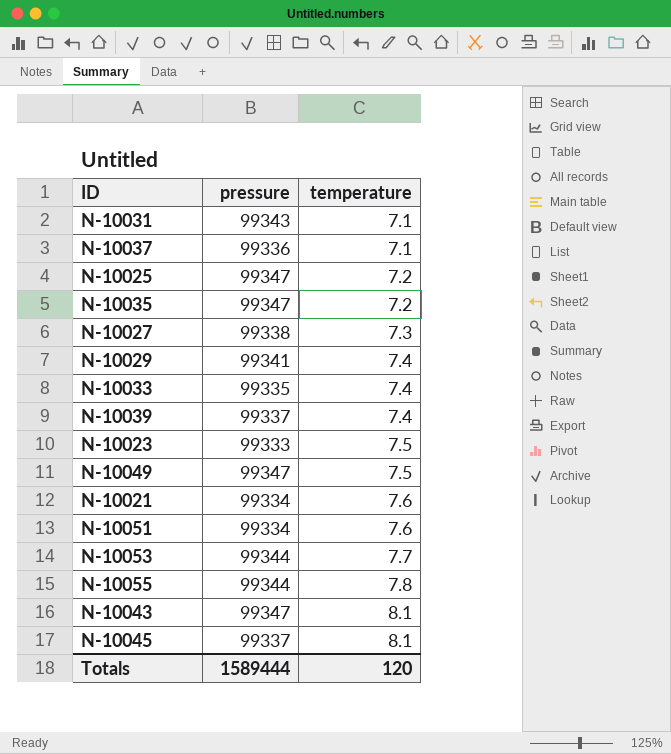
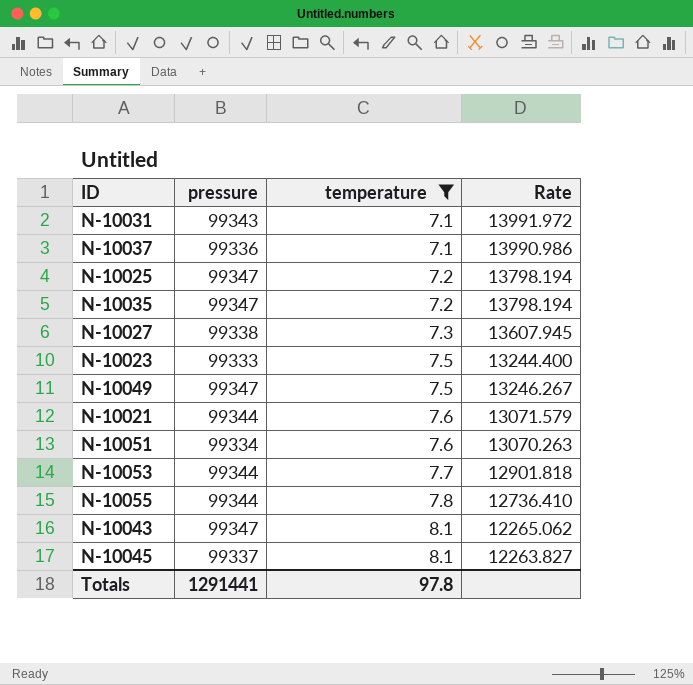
filter: none -> temperature != 7.4
column Rate | formula: none -> [pressure] / [temperature]
N-10021 | pressure: 99334 -> 99344
Totals | pressure: 1589444 -> 1291441
Totals | temperature: 120 -> 97.8

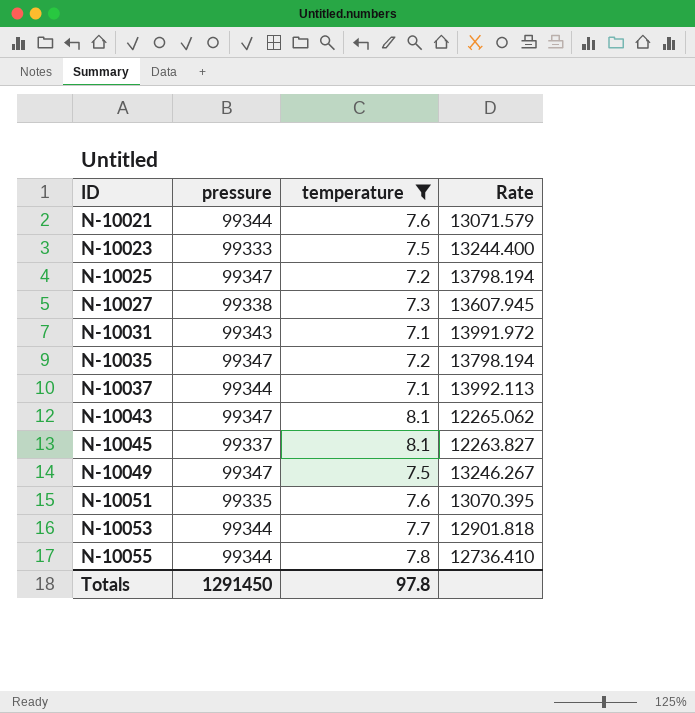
row order: temperature ascending -> ID ascending
N-10037 | pressure: 99336 -> 99344
N-10037 | Rate: 13990.986 -> 13992.113
N-10051 | pressure: 99334 -> 99335
N-10051 | Rate: 13070.263 -> 13070.395
Totals | pressure: 1291441 -> 1291450

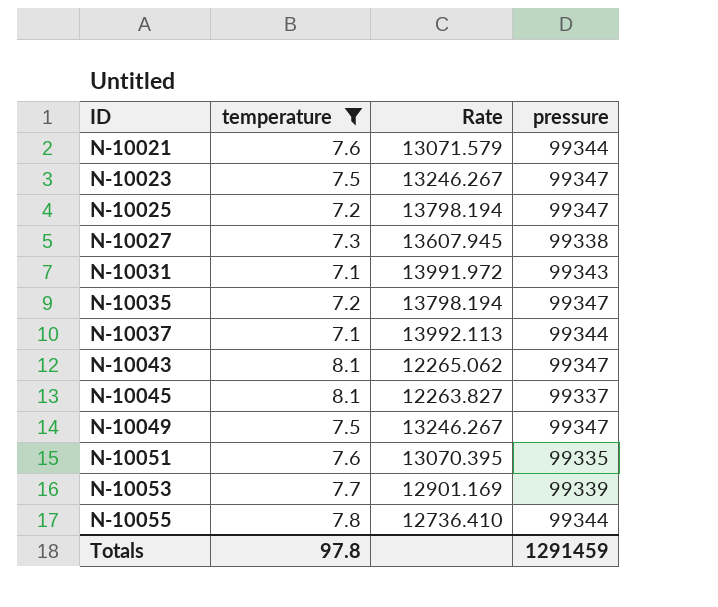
column pressure | position: 2 -> 4
N-10023 | Rate: 13244.400 -> 13246.267
N-10023 | pressure: 99333 -> 99347
N-10053 | Rate: 12901.818 -> 12901.169
N-10053 | pressure: 99344 -> 99339
Totals | pressure: 1291450 -> 1291459

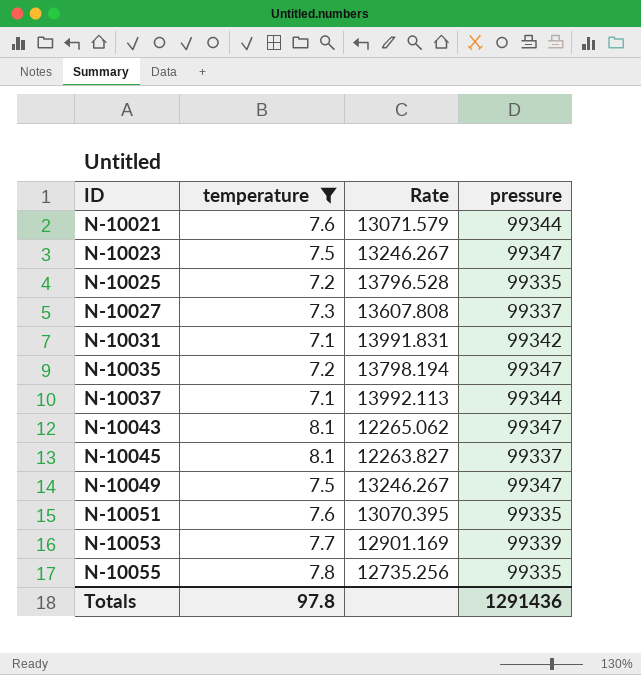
N-10025 | Rate: 13798.194 -> 13796.528
N-10025 | pressure: 99347 -> 99335
N-10027 | Rate: 13607.945 -> 13607.808
N-10027 | pressure: 99338 -> 99337
N-10031 | Rate: 13991.972 -> 13991.831
N-10031 | pressure: 99343 -> 99342
N-10055 | Rate: 12736.410 -> 12735.256
N-10055 | pressure: 99344 -> 99335
Totals | pressure: 1291459 -> 1291436

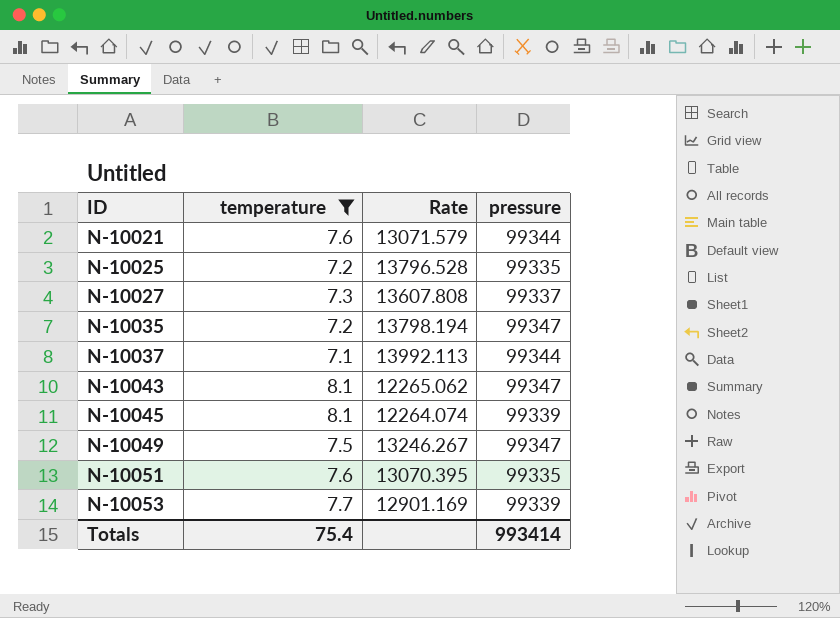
row N-10023: 7.5 | 13246.267 | 99347 -> none
row N-10031: 7.1 | 13991.831 | 99342 -> none
row N-10055: 7.8 | 12735.256 | 99335 -> none
N-10045 | Rate: 12263.827 -> 12264.074
N-10045 | pressure: 99337 -> 99339
Totals | temperature: 97.8 -> 75.4
Totals | pressure: 1291436 -> 993414

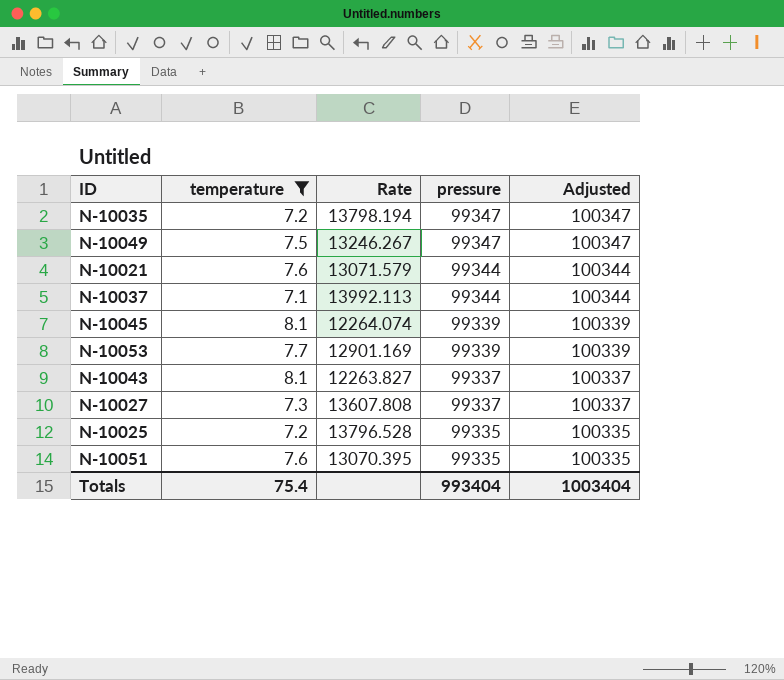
row order: ID ascending -> pressure descending
column Adjusted | formula: none -> [pressure] + 1000
N-10043 | Rate: 12265.062 -> 12263.827
N-10043 | pressure: 99347 -> 99337
Totals | pressure: 993414 -> 993404

